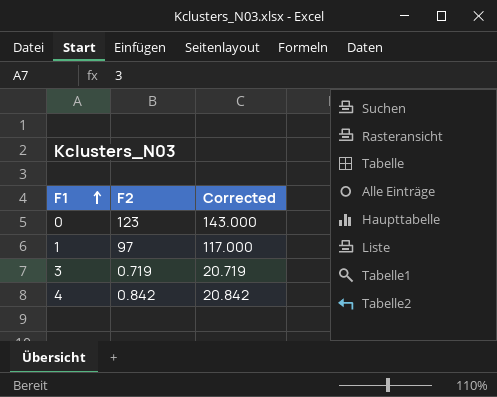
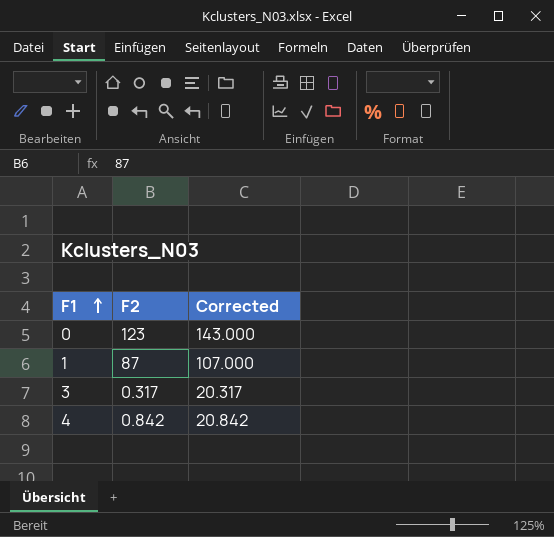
1 | F2: 97 -> 87
1 | Corrected: 117.000 -> 107.000
3 | F2: 0.719 -> 0.317
3 | Corrected: 20.719 -> 20.317

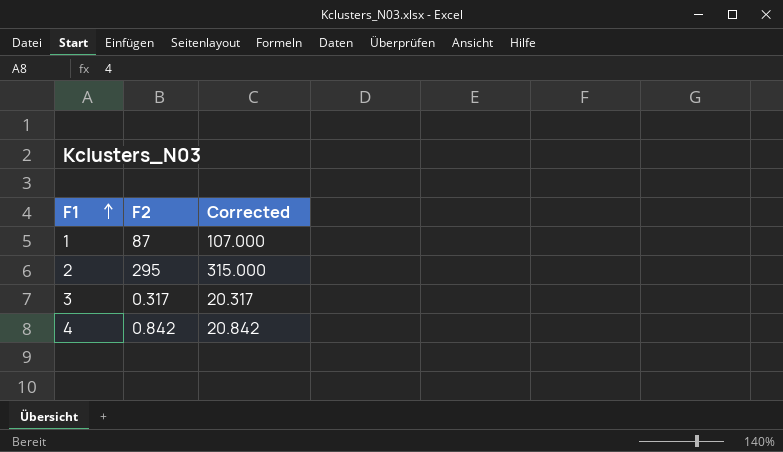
row 0: 123 | 143.000 -> none
row 2: none -> 295 | 315.000

